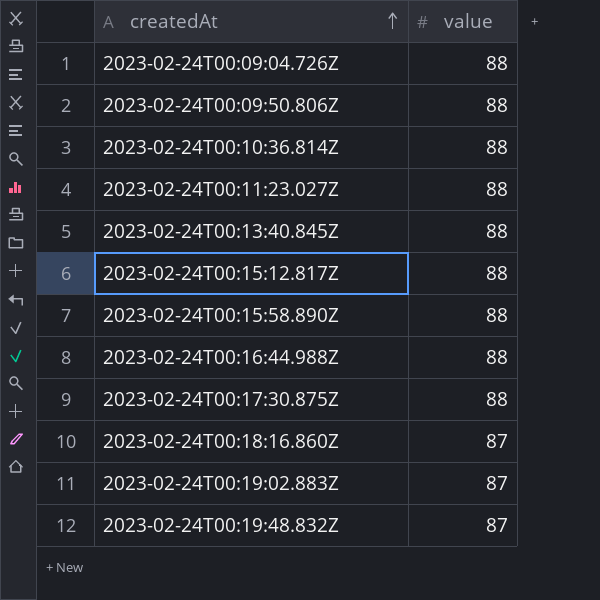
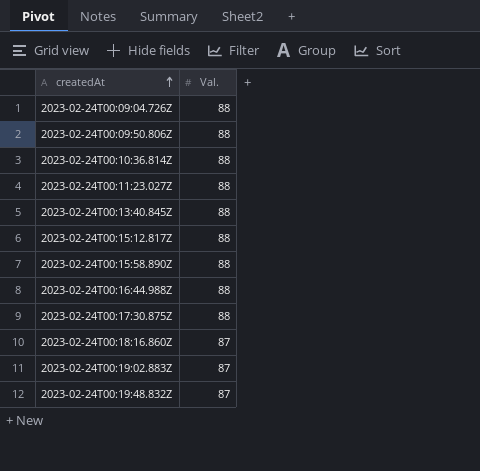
column name: value -> Val.

